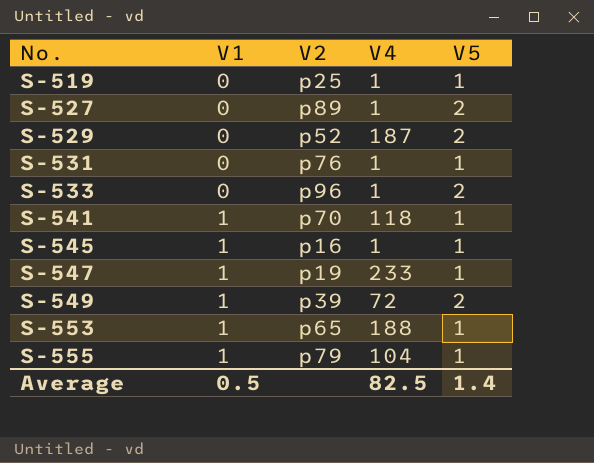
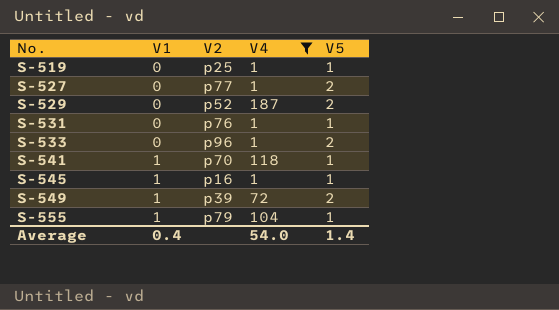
filter: none -> V4 <= 187
S-527 | V2: p89 -> p77
Average | V1: 0.5 -> 0.4
Average | V4: 82.5 -> 54.0

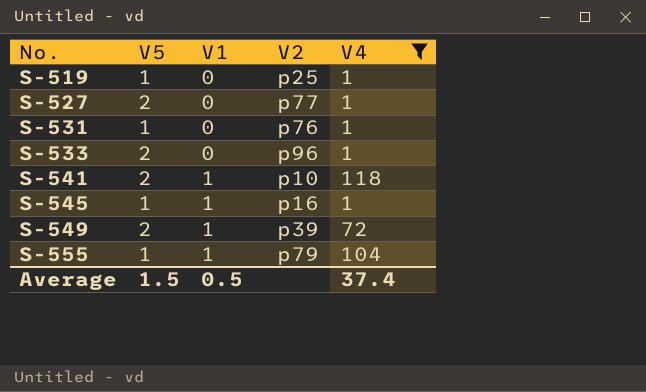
column V5 | position: 5 -> 2
row S-529: 0 | p52 | 187 | 2 -> none
S-541 | V5: 1 -> 2
S-541 | V2: p70 -> p10
Average | V5: 1.4 -> 1.5
Average | V1: 0.4 -> 0.5
Average | V4: 54.0 -> 37.4

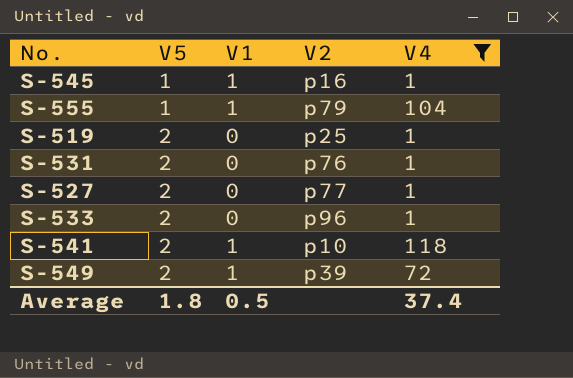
row order: No. ascending -> V5 ascending
S-519 | V5: 1 -> 2
S-531 | V5: 1 -> 2
Average | V5: 1.5 -> 1.8

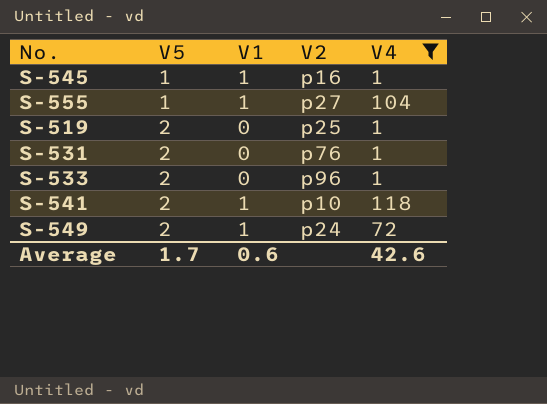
row S-527: 2 | 0 | p77 | 1 -> none
S-555 | V2: p79 -> p27
S-549 | V2: p39 -> p24
Average | V5: 1.8 -> 1.7
Average | V1: 0.5 -> 0.6
Average | V4: 37.4 -> 42.6

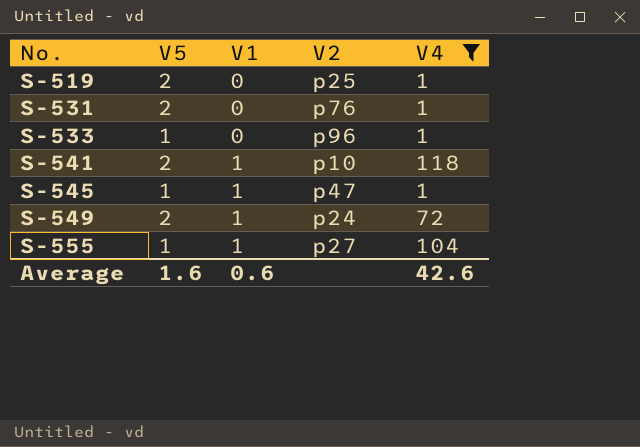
row order: V5 ascending -> No. ascending
S-533 | V5: 2 -> 1
S-545 | V2: p16 -> p47
Average | V5: 1.7 -> 1.6

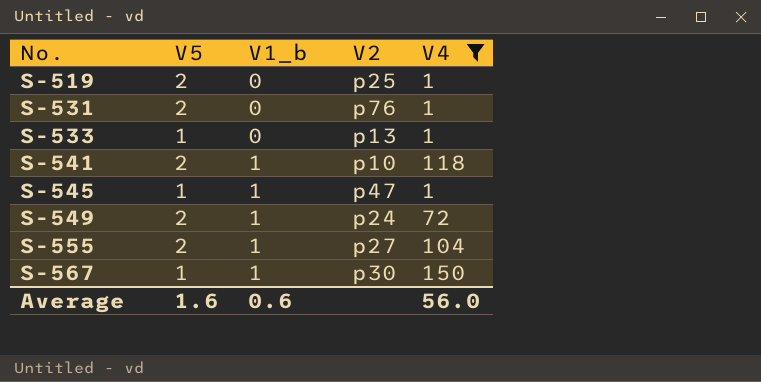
column name: V1 -> V1_b
S-533 | V2: p96 -> p13
S-555 | V5: 1 -> 2
row S-567: none -> 1 | 1 | p30 | 150
Average | V4: 42.6 -> 56.0

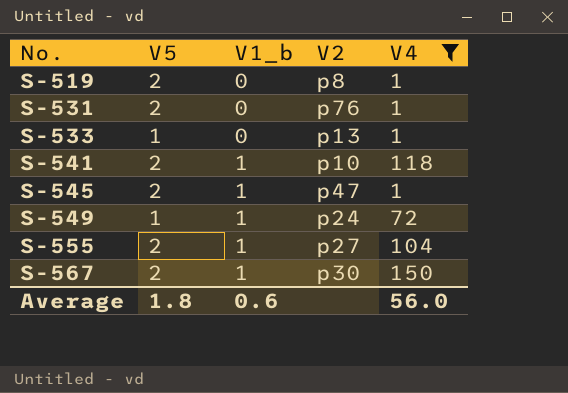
S-519 | V2: p25 -> p8
S-545 | V5: 1 -> 2
S-549 | V5: 2 -> 1
S-567 | V5: 1 -> 2
Average | V5: 1.6 -> 1.8

